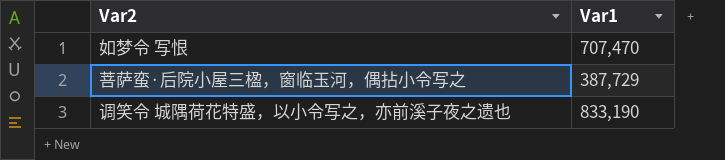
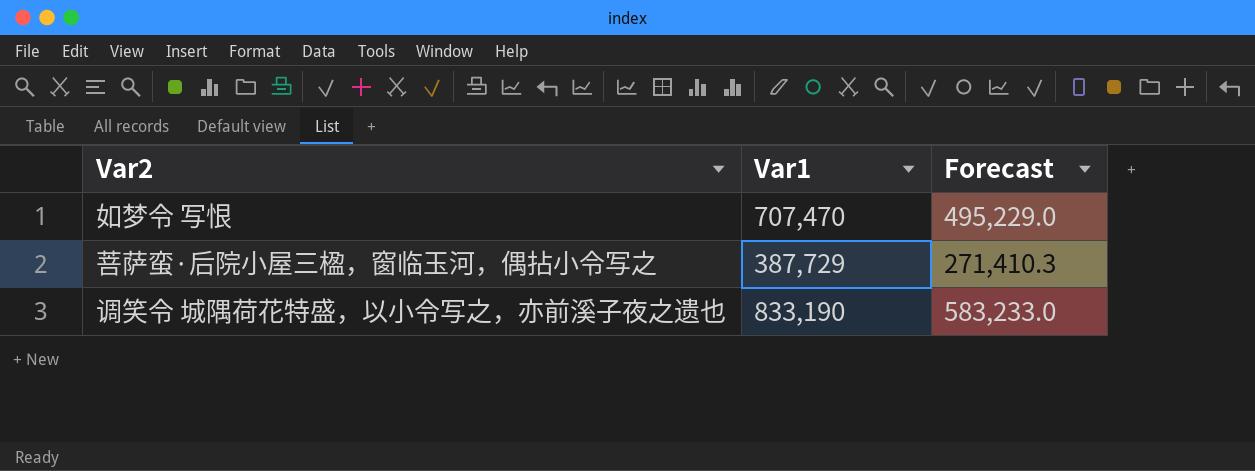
column Forecast | formula: none -> [Var1] * 0.7

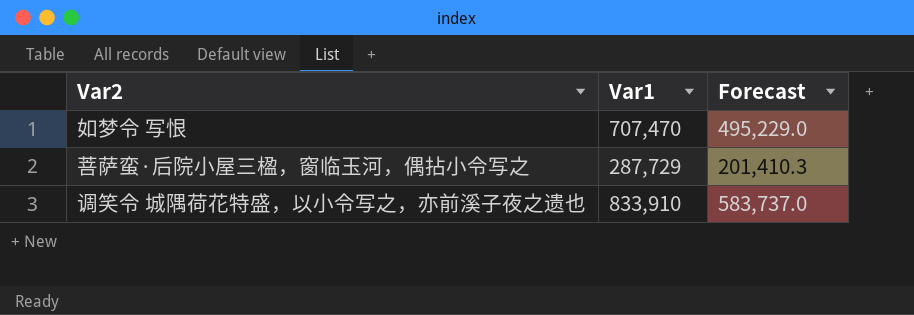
菩萨蛮·后院小屋三楹，窗临玉河，偶拈小令写之 | Var1: 387,729 -> 287,729
菩萨蛮·后院小屋三楹，窗临玉河，偶拈小令写之 | Forecast: 271,410.3 -> 201,410.3
调笑令 城隅荷花特盛，以小令写之，亦前溪子夜之遗也 | Var1: 833,190 -> 833,910
调笑令 城隅荷花特盛，以小令写之，亦前溪子夜之遗也 | Forecast: 583,233.0 -> 583,737.0

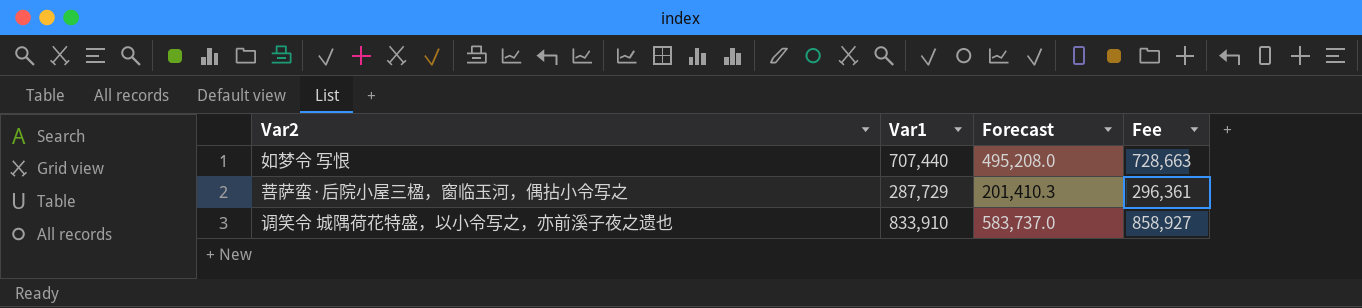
column Fee | formula: none -> [Var1] * 1.03
如梦令 写恨 | Var1: 707,470 -> 707,440
如梦令 写恨 | Forecast: 495,229.0 -> 495,208.0

